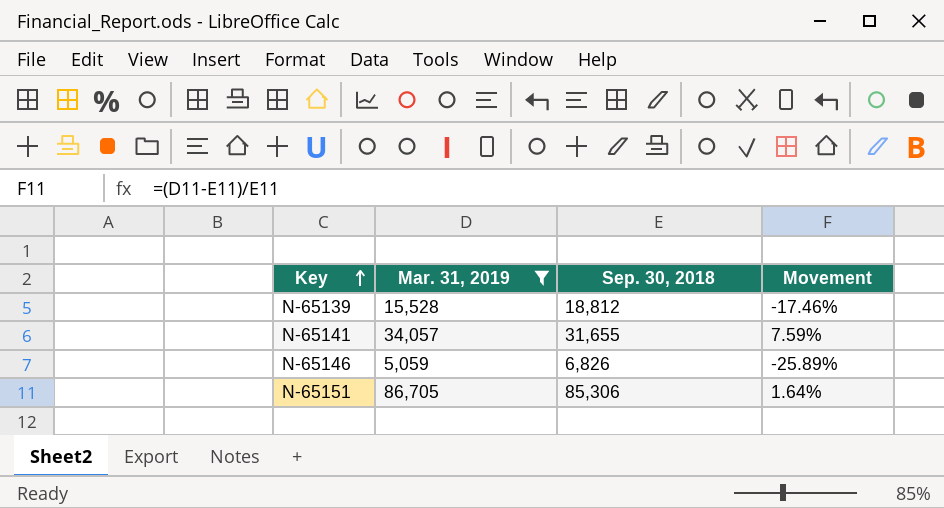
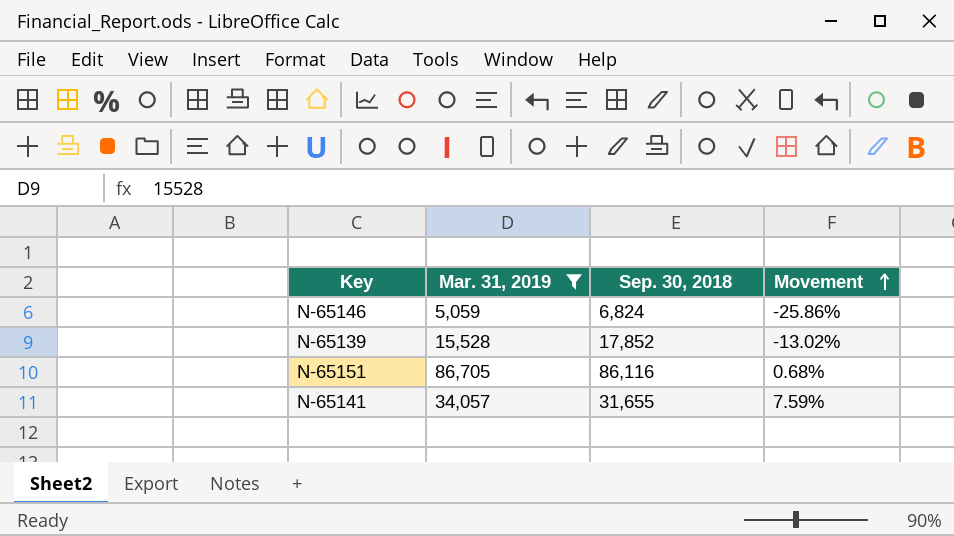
row order: Key ascending -> Movement ascending
N-65146 | Sep. 30, 2018: 6,826 -> 6,824
N-65146 | Movement: -25.89% -> -25.86%
N-65139 | Sep. 30, 2018: 18,812 -> 17,852
N-65139 | Movement: -17.46% -> -13.02%
N-65151 | Sep. 30, 2018: 85,306 -> 86,116
N-65151 | Movement: 1.64% -> 0.68%

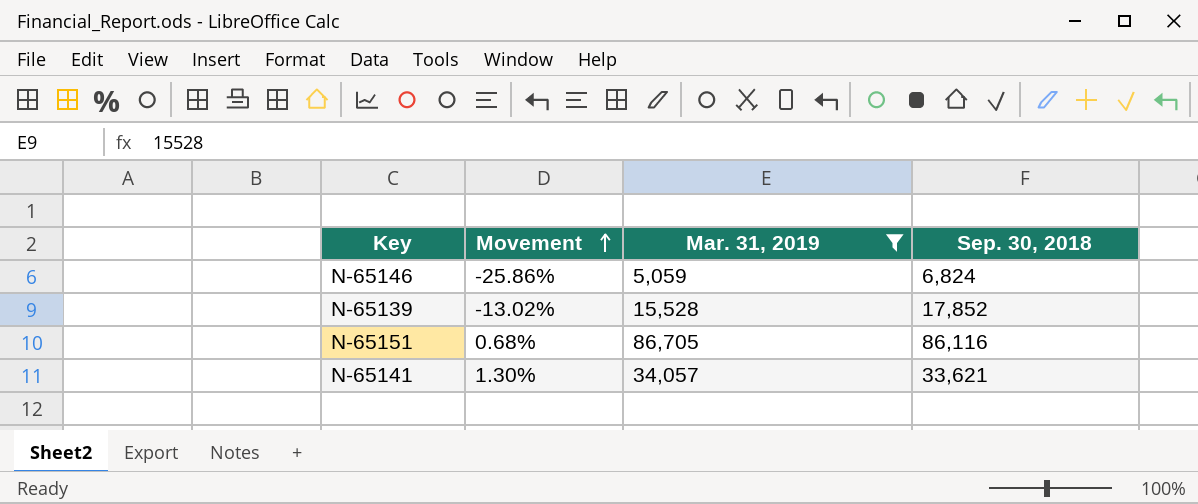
column Movement | position: 4 -> 2
N-65141 | Movement: 7.59% -> 1.30%
N-65141 | Sep. 30, 2018: 31,655 -> 33,621

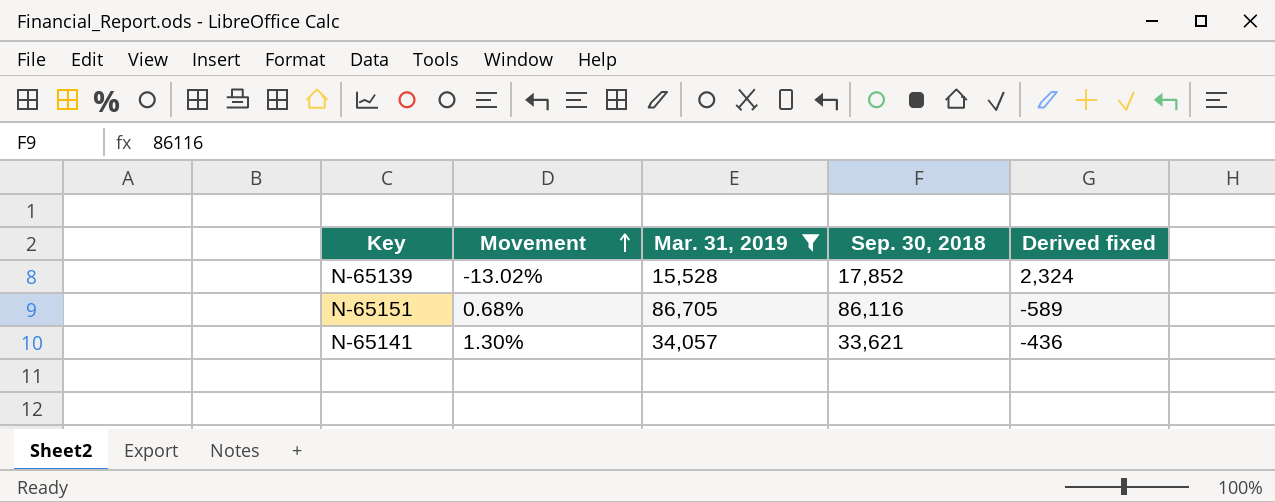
column Derived fixed | formula: none -> [Sep. 30, 2018] - [Mar. 31, 2019]
row N-65146: -25.86% | 5,059 | 6,824 -> none

